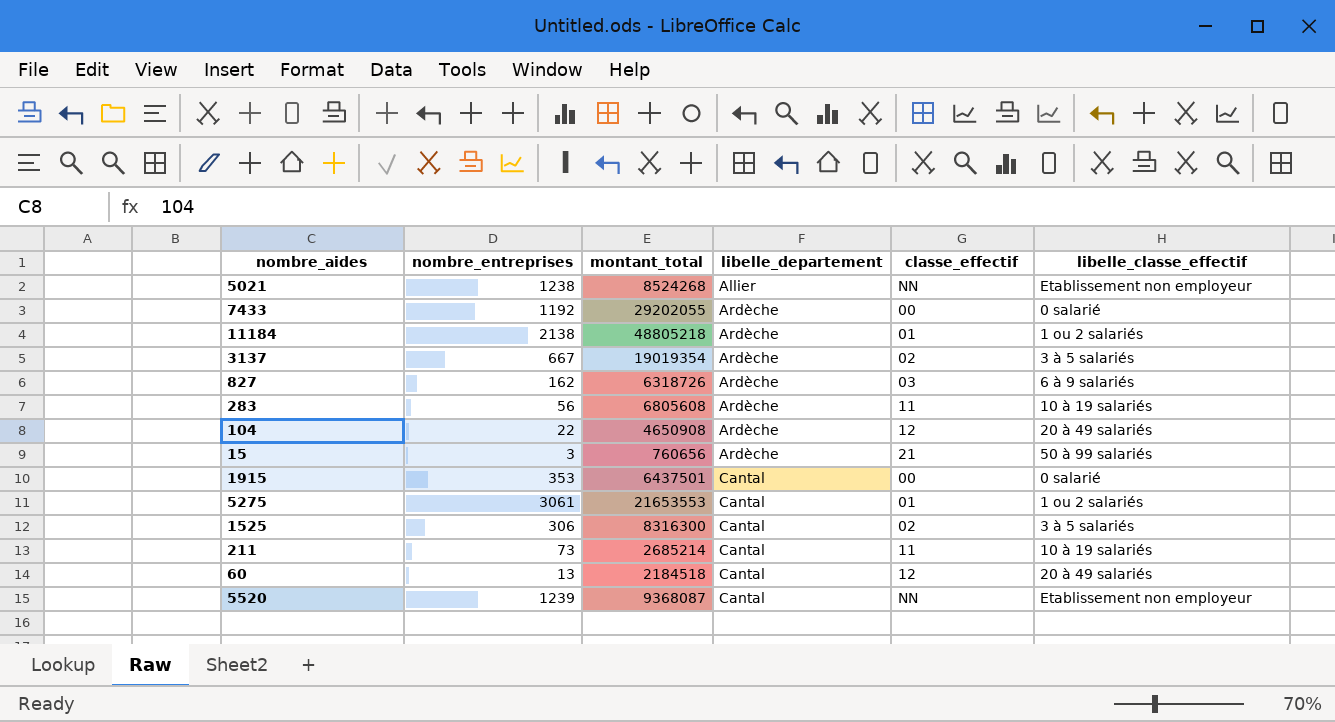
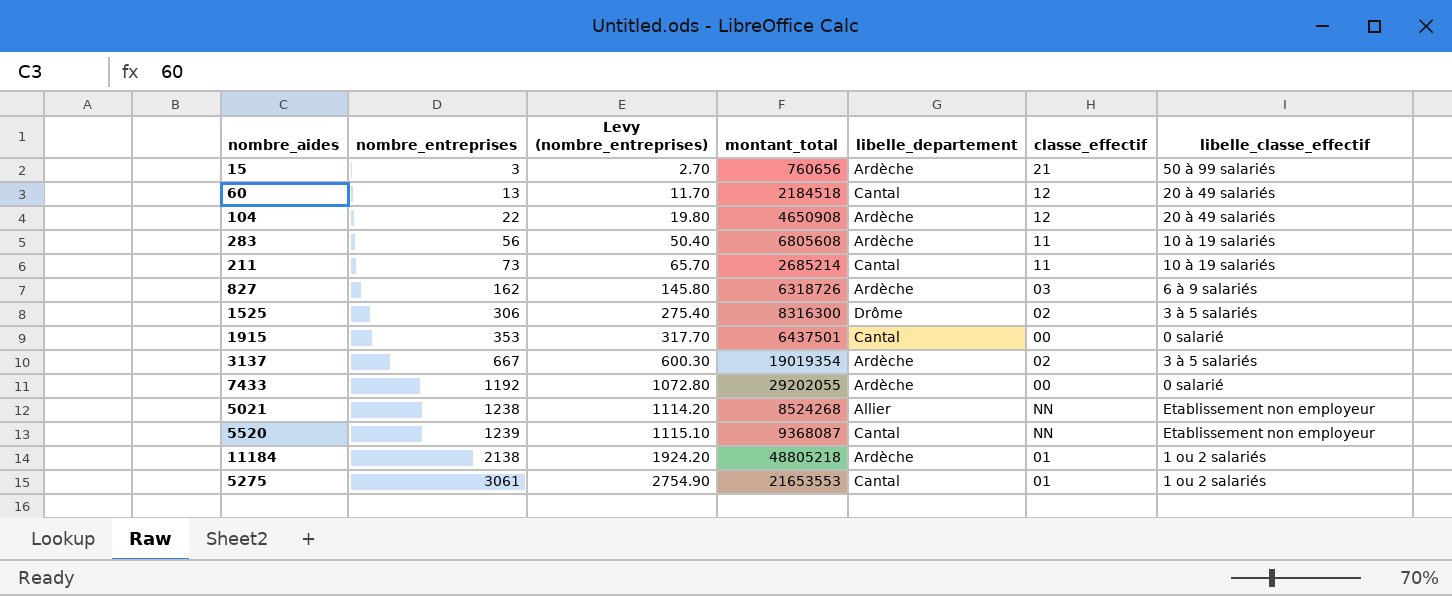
row order: libelle_departement ascending -> nombre_entreprises ascending
column Levy (nombre_entreprises) | formula: none -> [nombre_entreprises] * 0.9
1525 | libelle_departement: Cantal -> Drôme

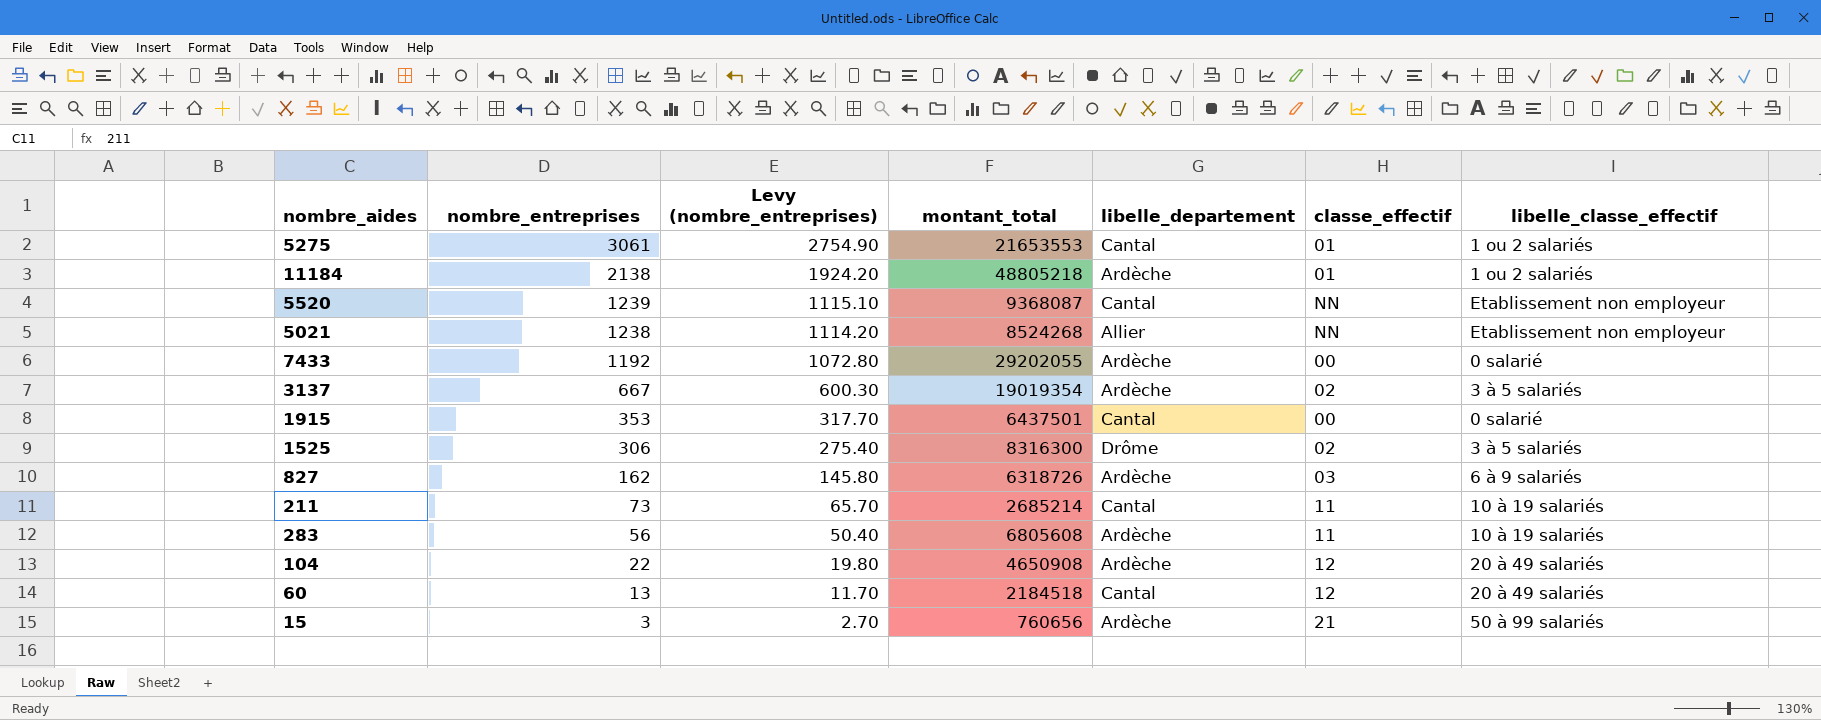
row order: nombre_entreprises ascending -> nombre_entreprises descending

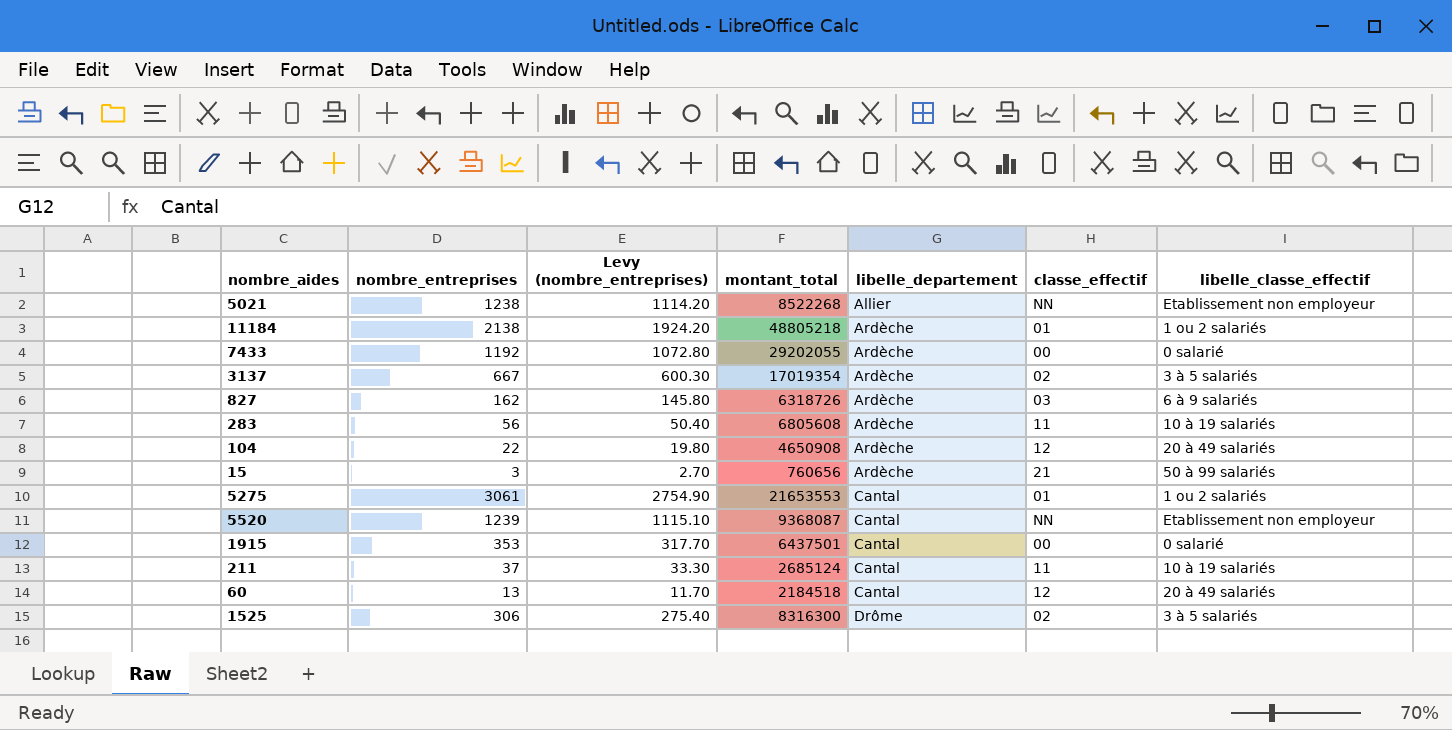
row order: nombre_entreprises descending -> libelle_departement ascending
5021 | montant_total: 8524268 -> 8522268
3137 | montant_total: 19019354 -> 17019354
211 | nombre_entreprises: 73 -> 37
211 | Levy (nombre_entreprises): 65.70 -> 33.30
211 | montant_total: 2685214 -> 2685124

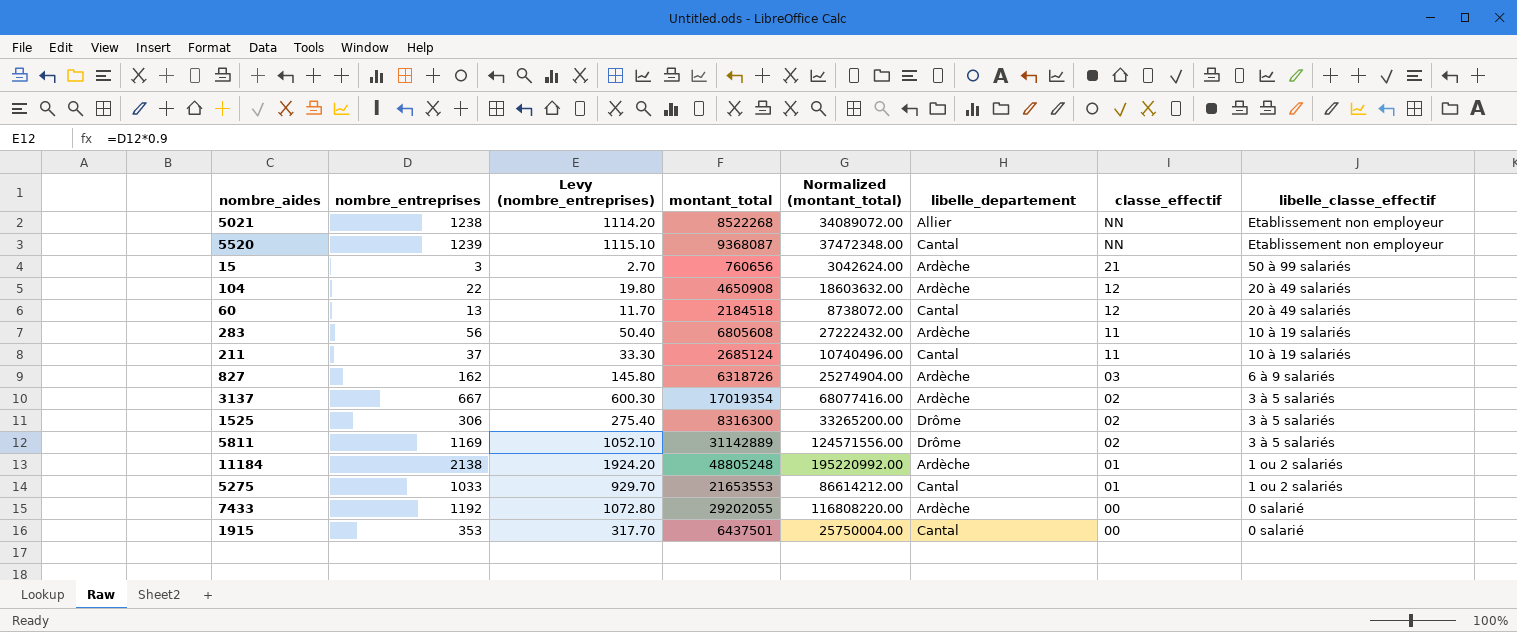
row order: libelle_departement ascending -> classe_effectif descending
column Normalized (montant_total) | formula: none -> [montant_total] * 4
row 5811: none -> 1169 | 1052.10 | 31142889 | 124571556.00 | Drôme | 02 | 3 à 5 salariés
11184 | montant_total: 48805218 -> 48805248
5275 | nombre_entreprises: 3061 -> 1033
5275 | Levy (nombre_entreprises): 2754.90 -> 929.70

